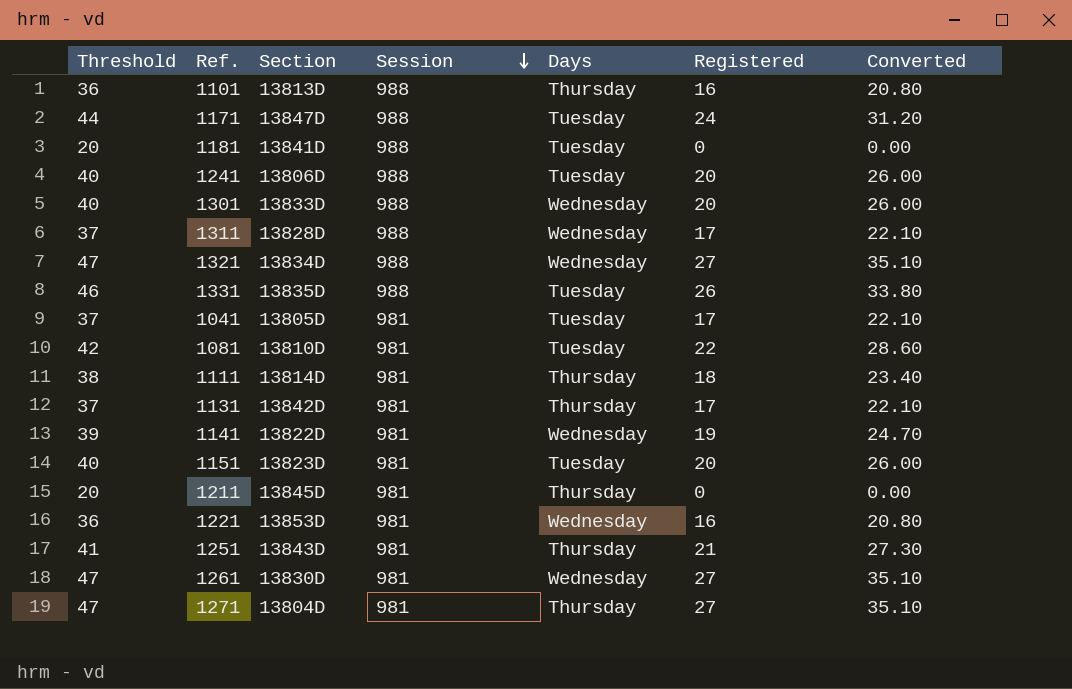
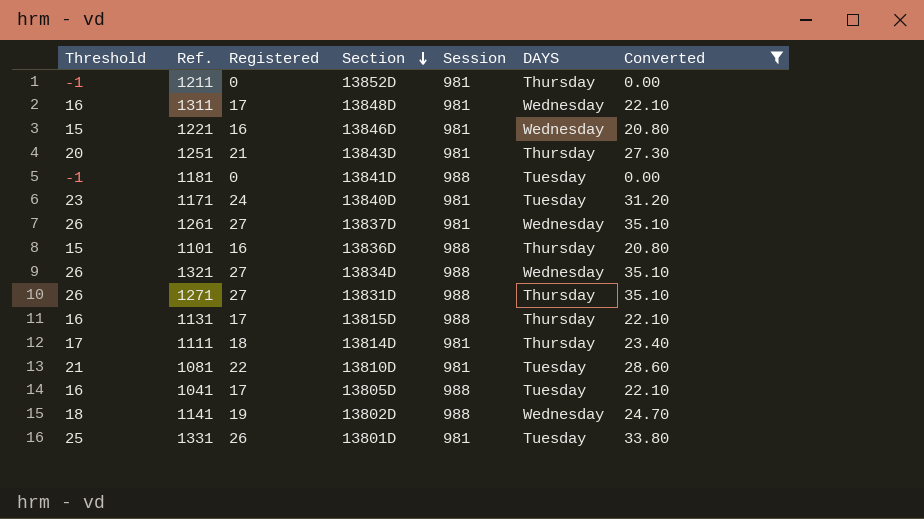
filter: none -> Converted != 26.00
row order: Session descending -> Section descending
column Threshold | formula: [Registered] + 20 -> [Registered] - 1
column Registered | position: 6 -> 3
column name: Days -> DAYS
1211 | Section: 13845D -> 13852D
1311 | Section: 13828D -> 13848D
1311 | Session: 988 -> 981
1221 | Section: 13853D -> 13846D
1171 | Section: 13847D -> 13840D
1171 | Session: 988 -> 981
1261 | Section: 13830D -> 13837D
1101 | Section: 13813D -> 13836D
1271 | Section: 13804D -> 13831D
1271 | Session: 981 -> 988
1131 | Section: 13842D -> 13815D
1131 | Session: 981 -> 988
1041 | Session: 981 -> 988
1141 | Section: 13822D -> 13802D
1141 | Session: 981 -> 988
1331 | Section: 13835D -> 13801D
1331 | Session: 988 -> 981

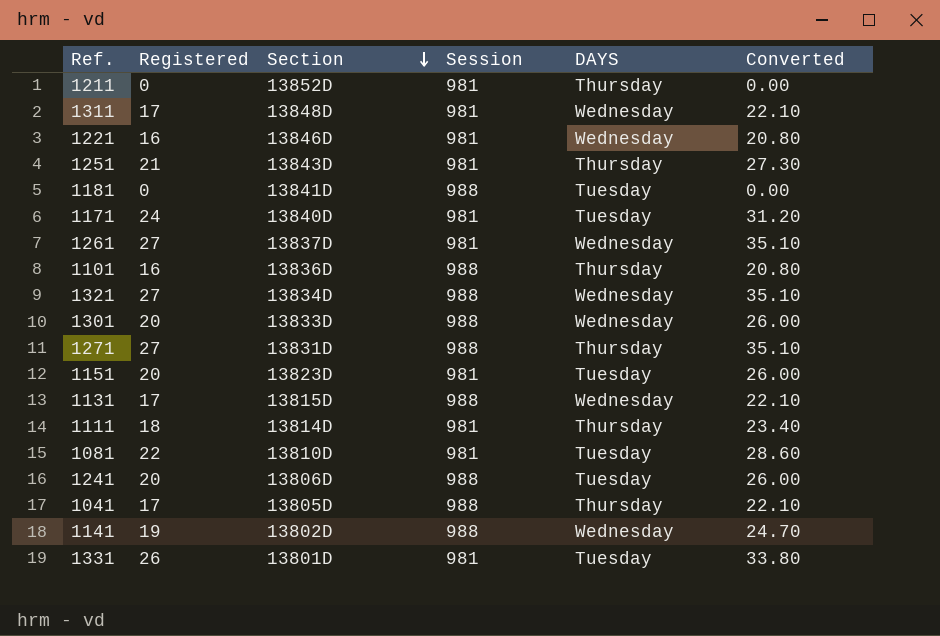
filter: Converted != 26.00 -> none
column Threshold | formula: [Registered] - 1 -> none
1131 | DAYS: Thursday -> Wednesday
1041 | DAYS: Tuesday -> Thursday

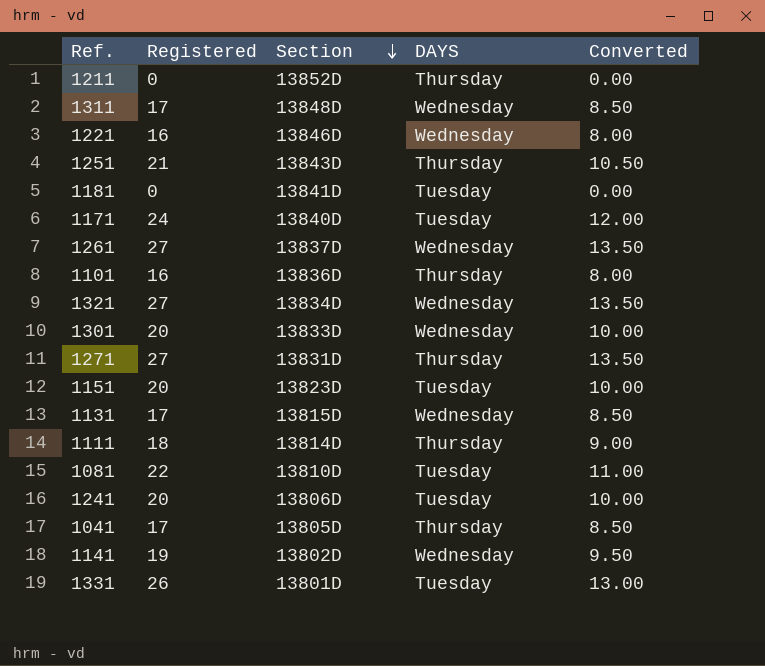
column Session | position: 4 -> none
column Converted | formula: [Registered] * 1.3 -> [Registered] * 0.5

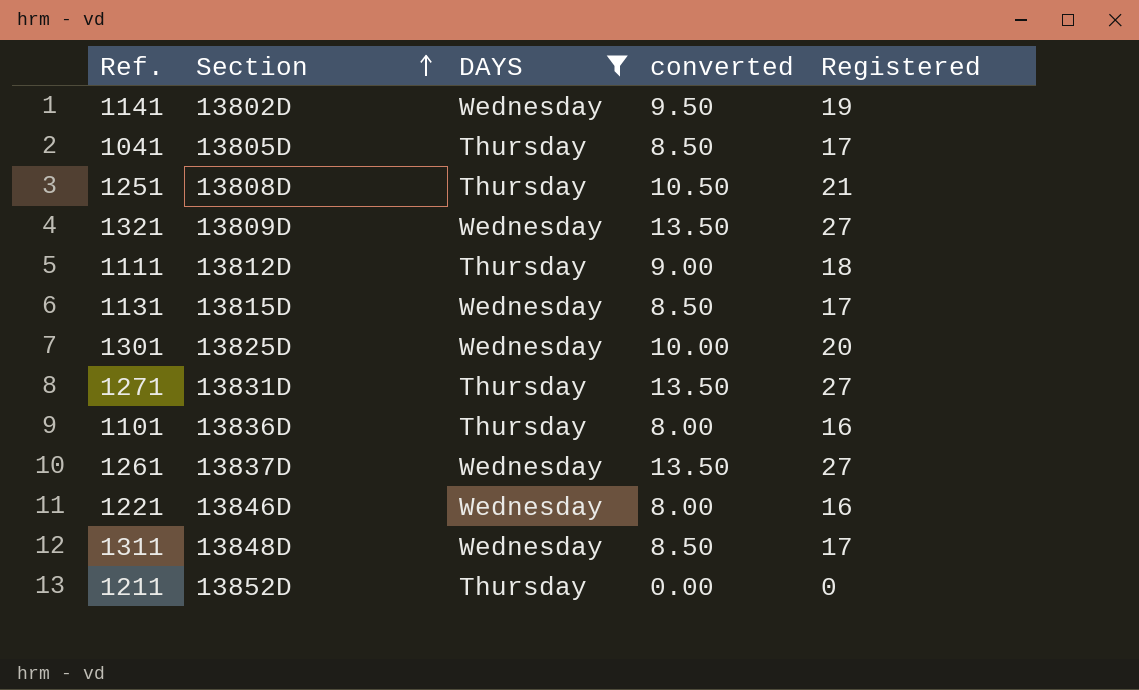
filter: none -> DAYS != Tuesday
row order: Section descending -> Section ascending
column name: Converted -> converted
column Registered | position: 2 -> 5
1251 | Section: 13843D -> 13808D
1321 | Section: 13834D -> 13809D
1111 | Section: 13814D -> 13812D
1301 | Section: 13833D -> 13825D

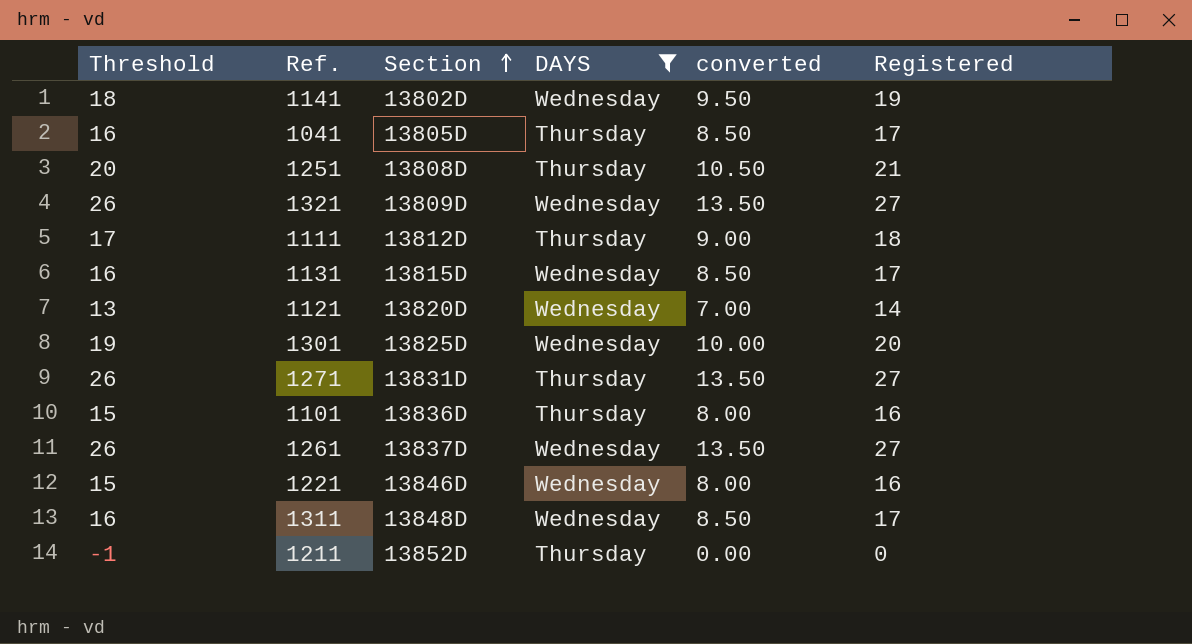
column Threshold | formula: none -> [Registered] - 1
row 1121: none -> 13 | 13820D | Wednesday | 7.00 | 14

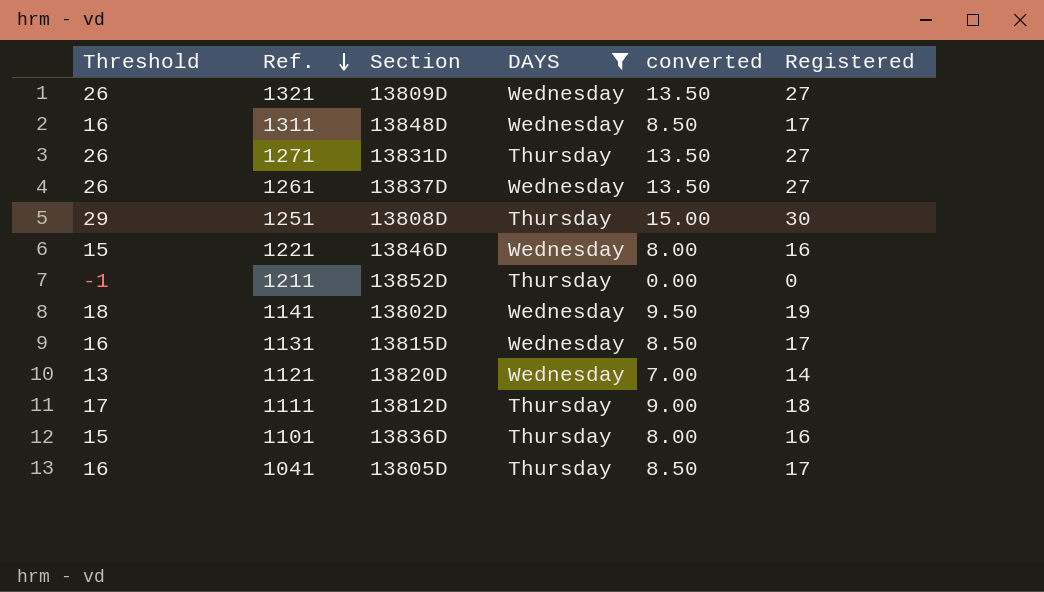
row order: Section ascending -> Ref. descending
row 1301: 19 | 13825D | Wednesday | 10.00 | 20 -> none
1251 | Threshold: 20 -> 29
1251 | converted: 10.50 -> 15.00
1251 | Registered: 21 -> 30

